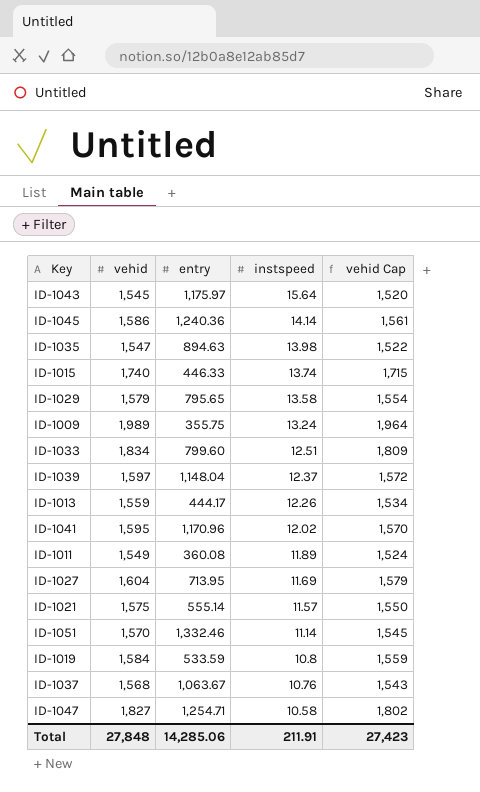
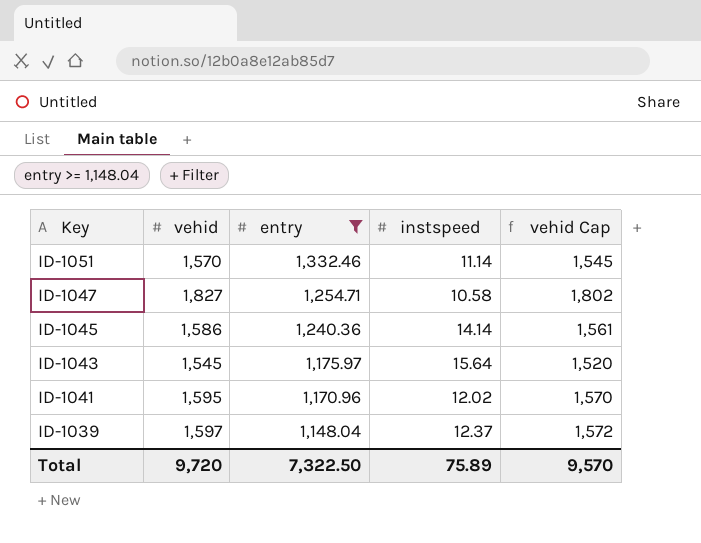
filter: none -> entry >= 1,148.04
row order: instspeed descending -> Key descending
Total | vehid: 27,848 -> 9,720
Total | entry: 14,285.06 -> 7,322.50
Total | instspeed: 211.91 -> 75.89
Total | vehid Cap: 27,423 -> 9,570

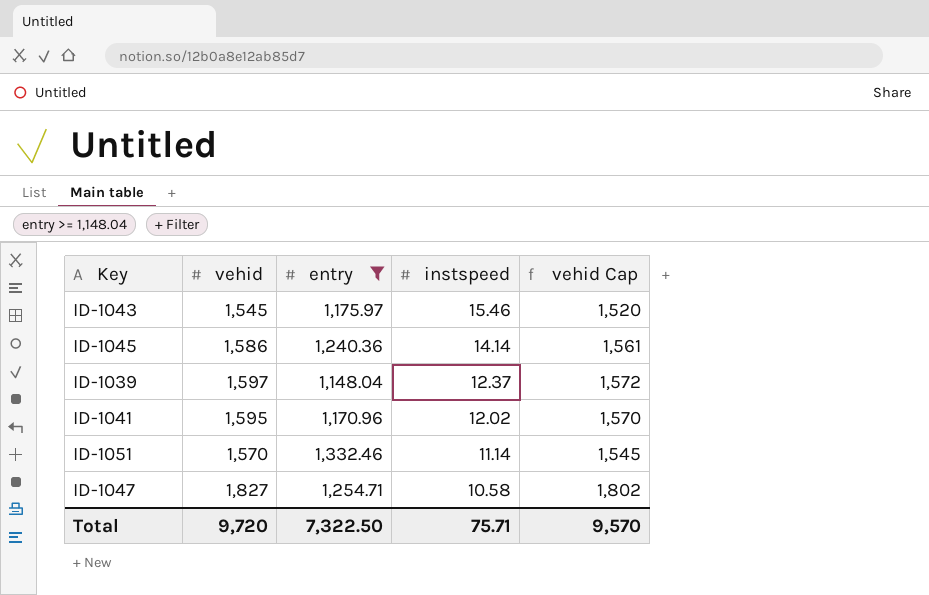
row order: Key descending -> instspeed descending
ID-1043 | instspeed: 15.64 -> 15.46
Total | instspeed: 75.89 -> 75.71

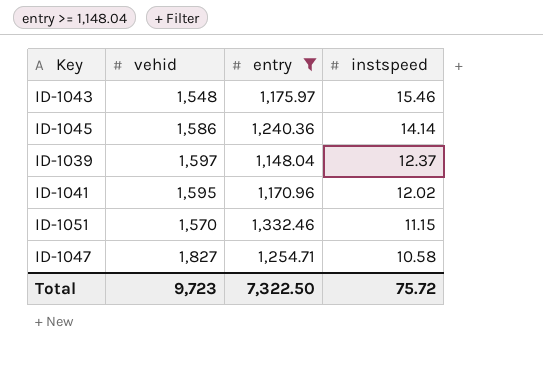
column vehid Cap | formula: [vehid] - 25 -> none
ID-1043 | vehid: 1,545 -> 1,548
ID-1051 | instspeed: 11.14 -> 11.15
Total | vehid: 9,720 -> 9,723
Total | instspeed: 75.71 -> 75.72

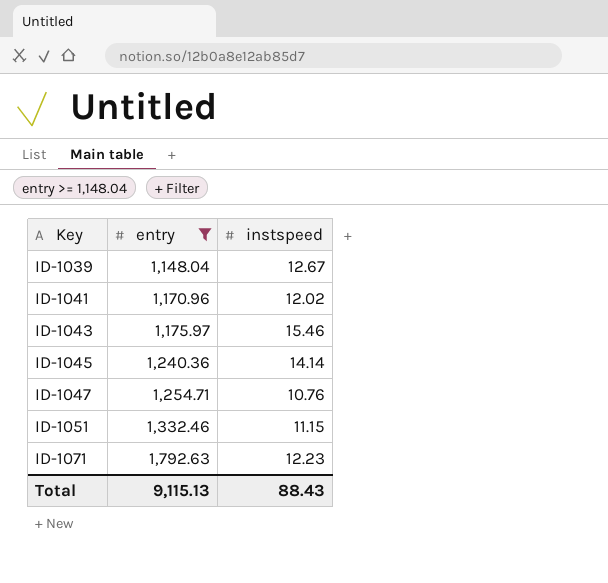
row order: instspeed descending -> Key ascending
column vehid | position: 2 -> none
ID-1039 | instspeed: 12.37 -> 12.67
ID-1047 | instspeed: 10.58 -> 10.76
row ID-1071: none -> 1,792.63 | 12.23
Total | entry: 7,322.50 -> 9,115.13
Total | instspeed: 75.72 -> 88.43

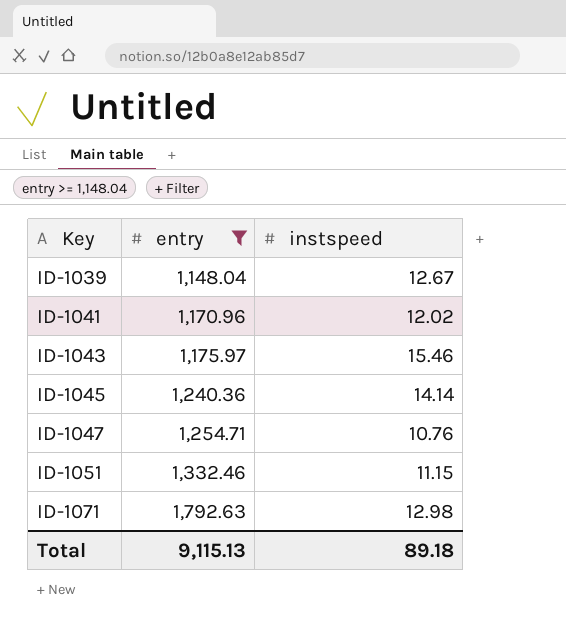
ID-1071 | instspeed: 12.23 -> 12.98
Total | instspeed: 88.43 -> 89.18

